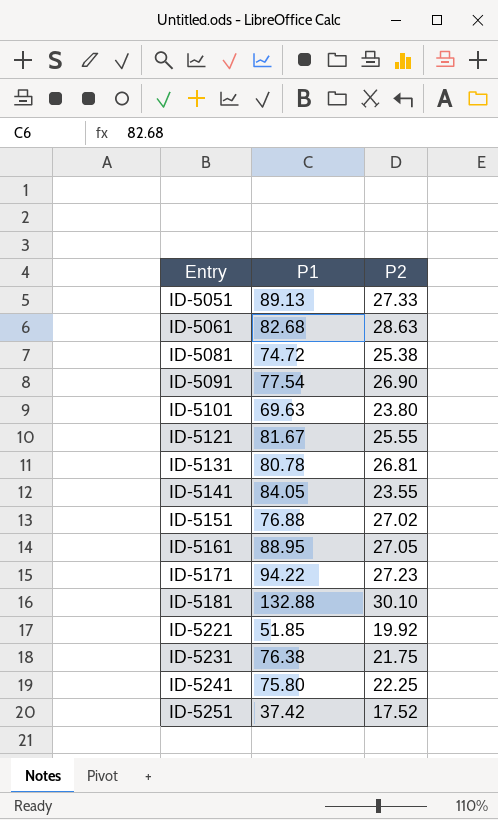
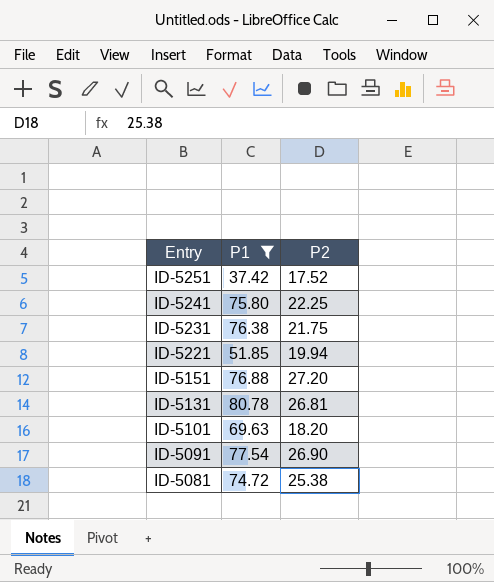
filter: none -> P1 <= 80.78
row order: Entry ascending -> Entry descending
ID-5221 | P2: 19.92 -> 19.94
ID-5151 | P2: 27.02 -> 27.20
ID-5101 | P2: 23.80 -> 18.20

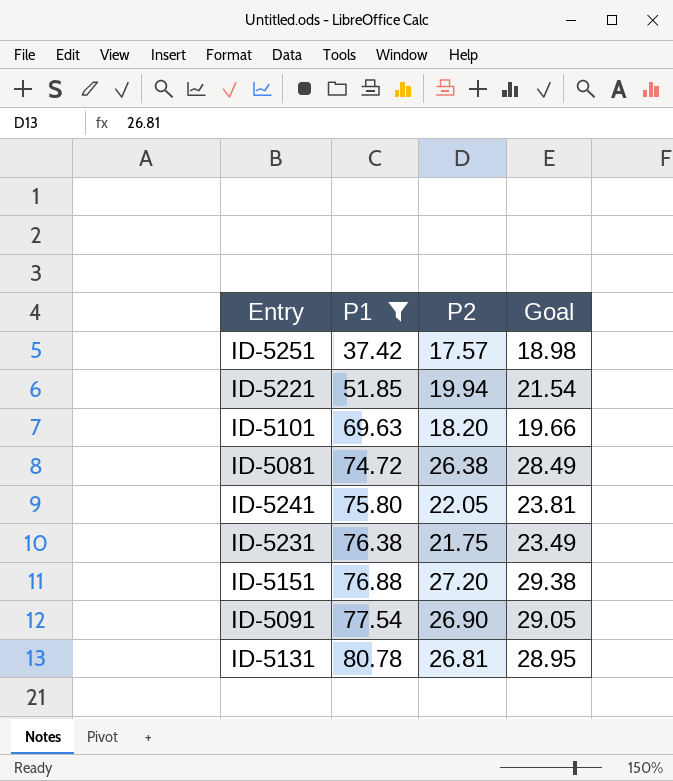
row order: Entry descending -> P1 ascending
column Goal | formula: none -> [P2] * 1.08
ID-5251 | P2: 17.52 -> 17.57
ID-5081 | P2: 25.38 -> 26.38
ID-5241 | P2: 22.25 -> 22.05

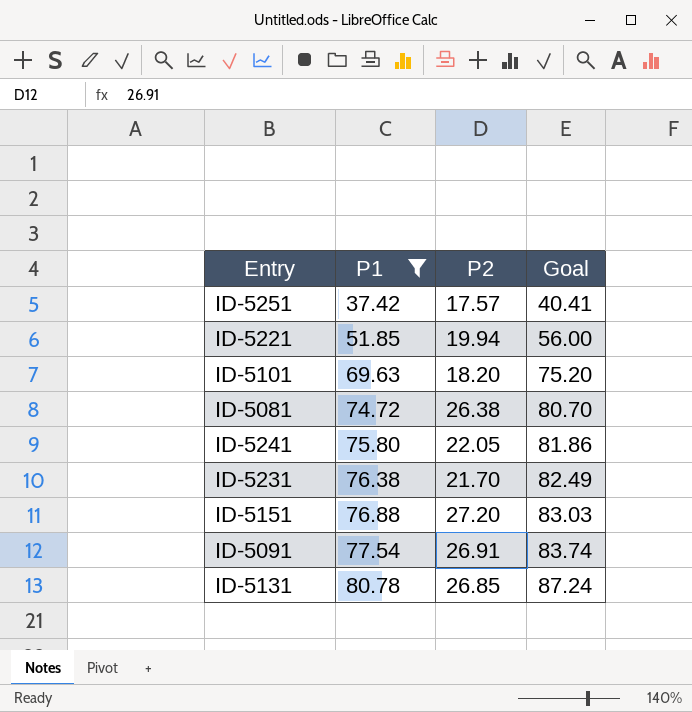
column Goal | formula: [P2] * 1.08 -> [P1] * 1.08
ID-5231 | P2: 21.75 -> 21.70
ID-5091 | P2: 26.90 -> 26.91
ID-5131 | P2: 26.81 -> 26.85

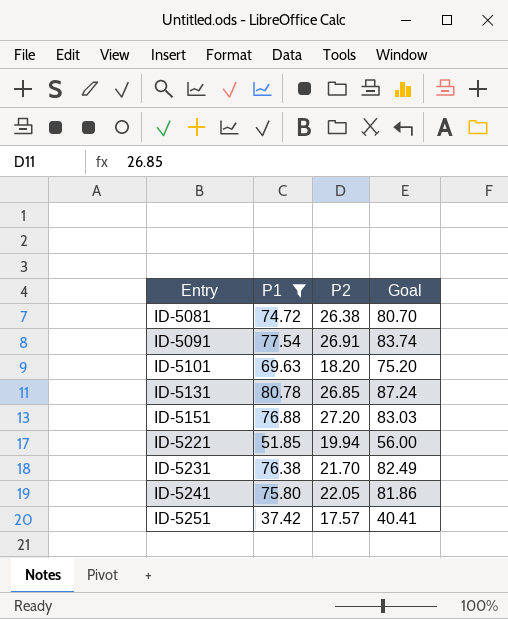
row order: P1 ascending -> Entry ascending

